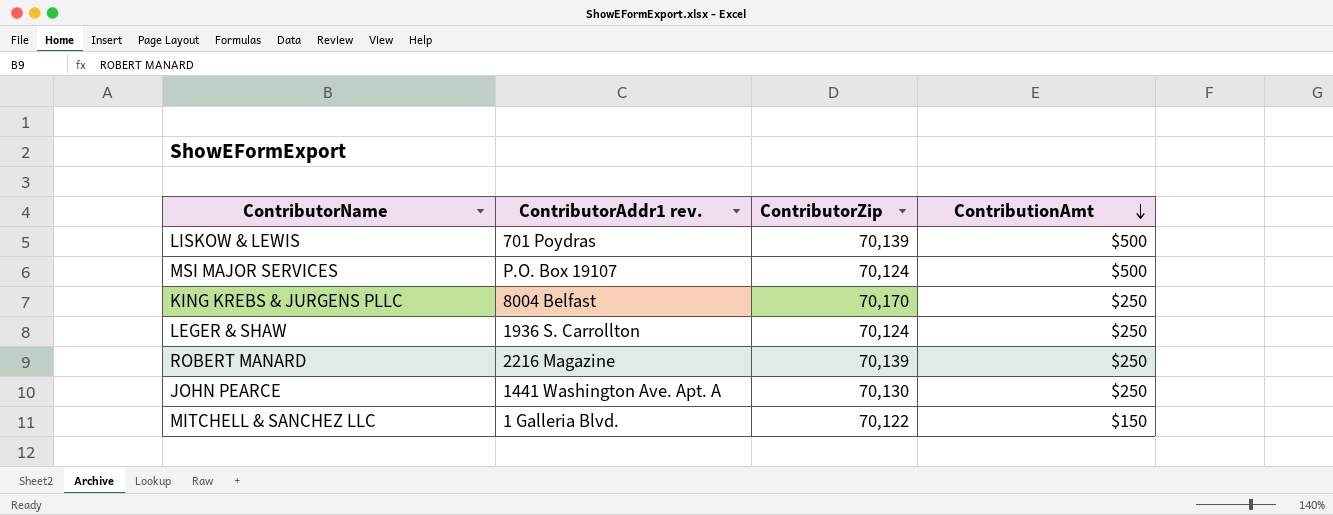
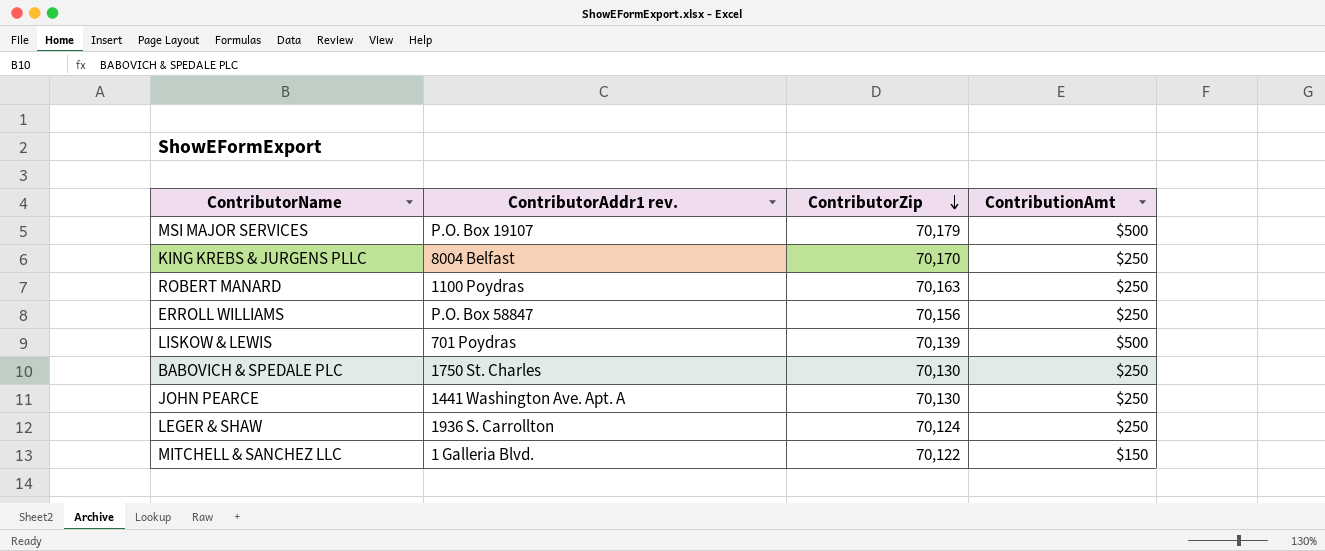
row order: ContributionAmt descending -> ContributorZip descending
MSI MAJOR SERVICES | ContributorZip: 70,124 -> 70,179
ROBERT MANARD | ContributorAddr1 rev.: 2216 Magazine -> 1100 Poydras
ROBERT MANARD | ContributorZip: 70,139 -> 70,163
row ERROLL WILLIAMS: none -> P.O. Box 58847 | 70,156 | $250
row BABOVICH & SPEDALE PLC: none -> 1750 St. Charles | 70,130 | $250

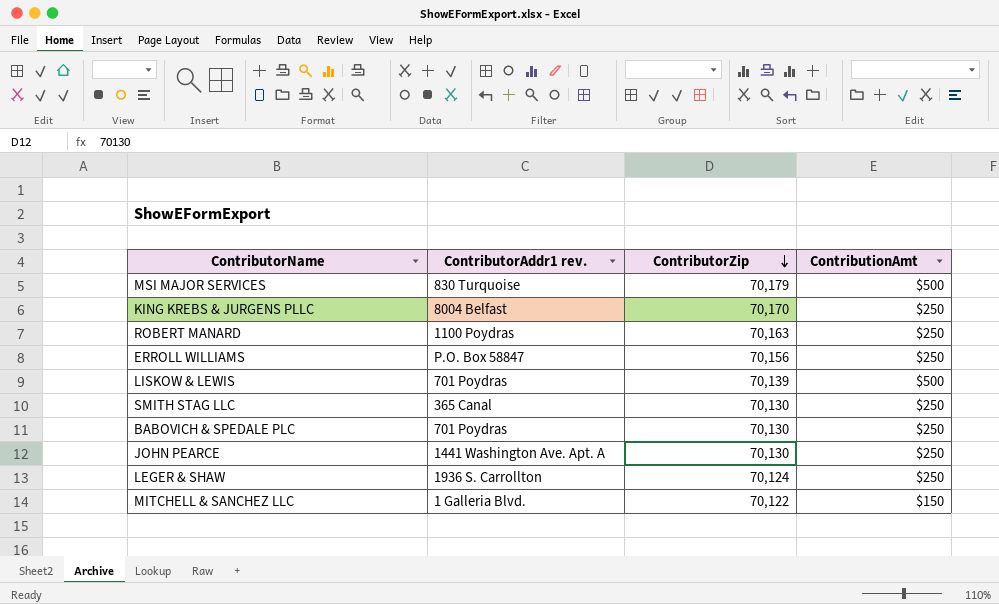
MSI MAJOR SERVICES | ContributorAddr1 rev.: P.O. Box 19107 -> 830 Turquoise
row SMITH STAG LLC: none -> 365 Canal | 70,130 | $250
BABOVICH & SPEDALE PLC | ContributorAddr1 rev.: 1750 St. Charles -> 701 Poydras

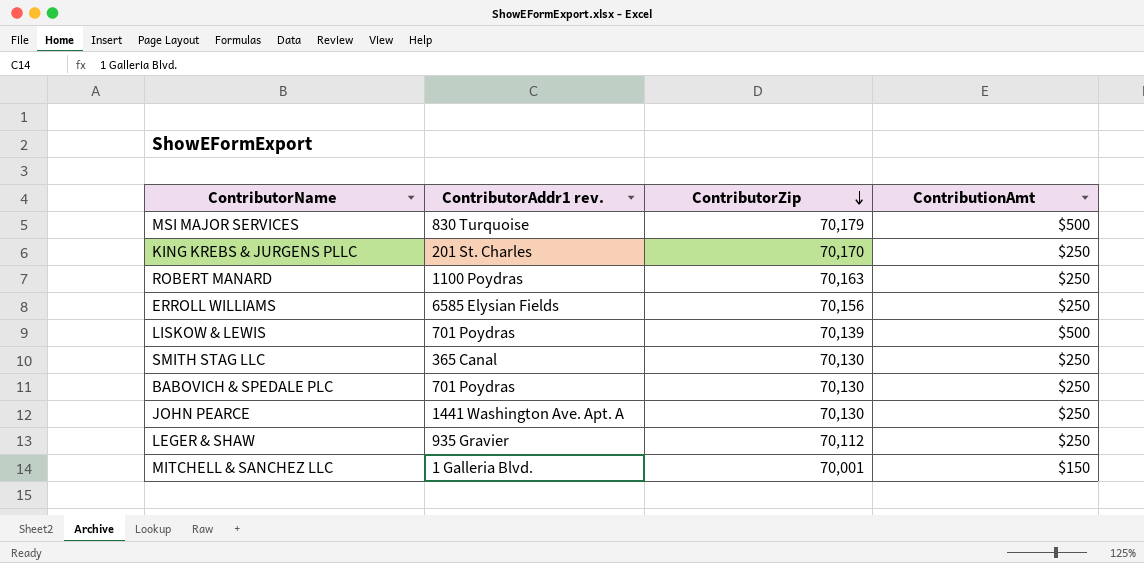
KING KREBS & JURGENS PLLC | ContributorAddr1 rev.: 8004 Belfast -> 201 St. Charles
ERROLL WILLIAMS | ContributorAddr1 rev.: P.O. Box 58847 -> 6585 Elysian Fields
LEGER & SHAW | ContributorAddr1 rev.: 1936 S. Carrollton -> 935 Gravier
LEGER & SHAW | ContributorZip: 70,124 -> 70,112
MITCHELL & SANCHEZ LLC | ContributorZip: 70,122 -> 70,001

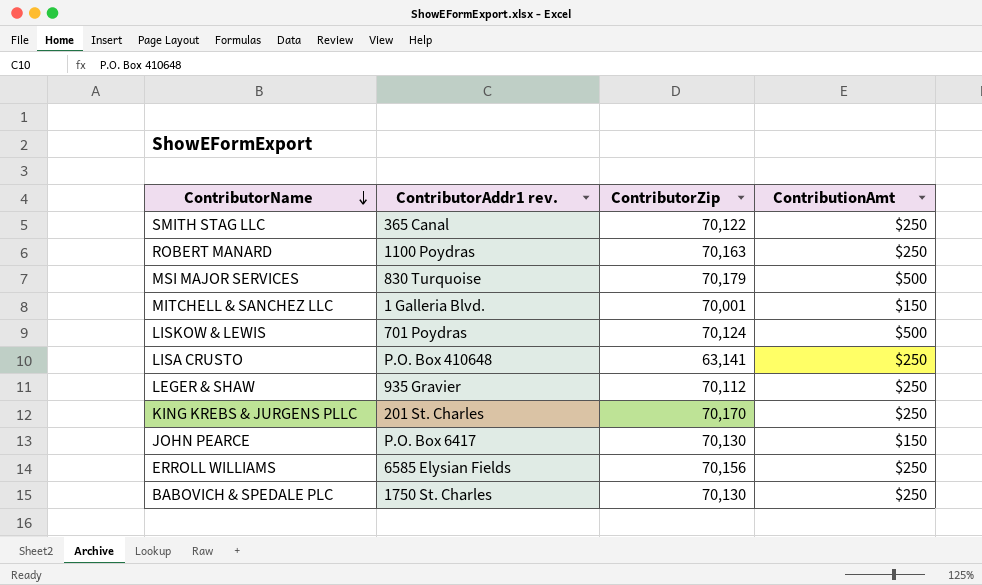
row order: ContributorZip descending -> ContributorName descending
SMITH STAG LLC | ContributorZip: 70,130 -> 70,122
LISKOW & LEWIS | ContributorZip: 70,139 -> 70,124
row LISA CRUSTO: none -> P.O. Box 410648 | 63,141 | $250
JOHN PEARCE | ContributorAddr1 rev.: 1441 Washington Ave. Apt. A -> P.O. Box 6417
JOHN PEARCE | ContributionAmt: $250 -> $150
BABOVICH & SPEDALE PLC | ContributorAddr1 rev.: 701 Poydras -> 1750 St. Charles

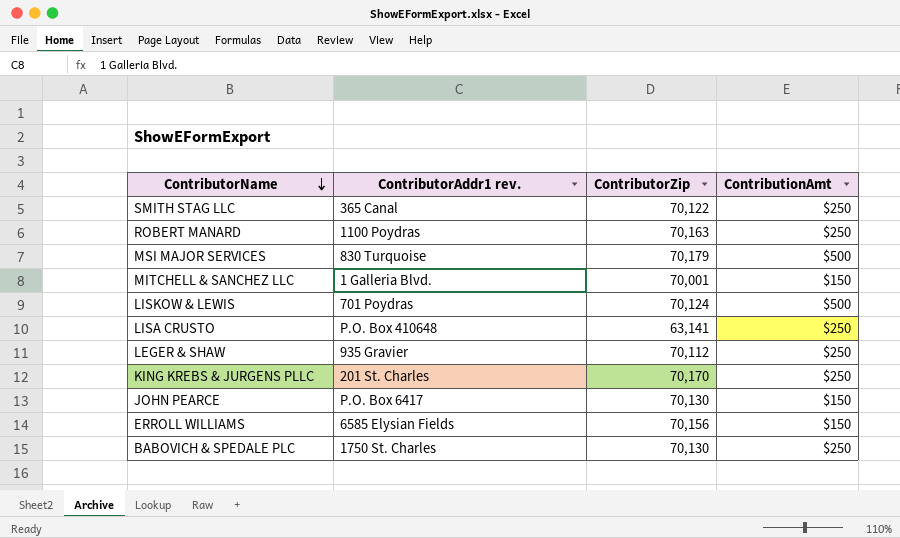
ERROLL WILLIAMS | ContributionAmt: $250 -> $150

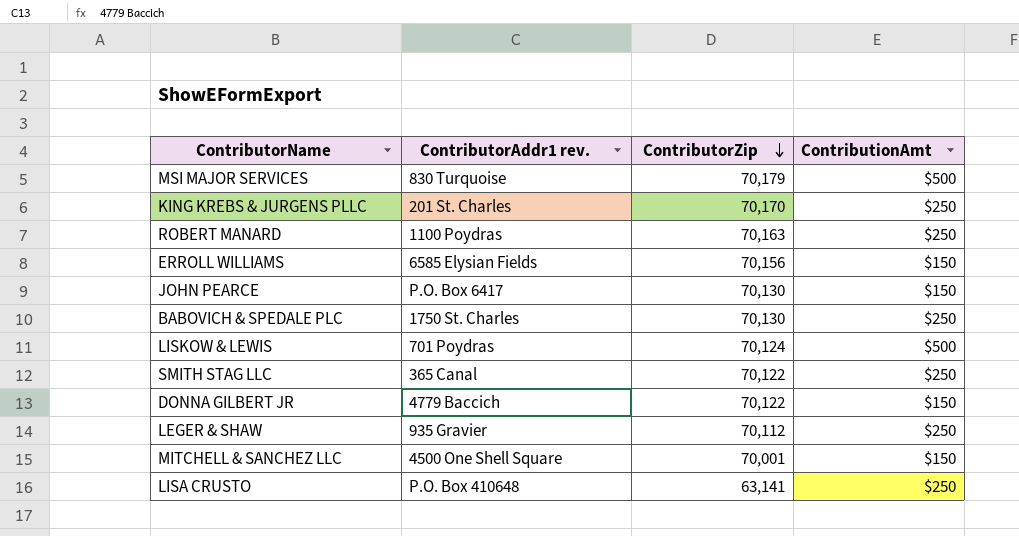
row order: ContributorName descending -> ContributorZip descending
row DONNA GILBERT JR: none -> 4779 Baccich | 70,122 | $150
MITCHELL & SANCHEZ LLC | ContributorAddr1 rev.: 1 Galleria Blvd. -> 4500 One Shell Square

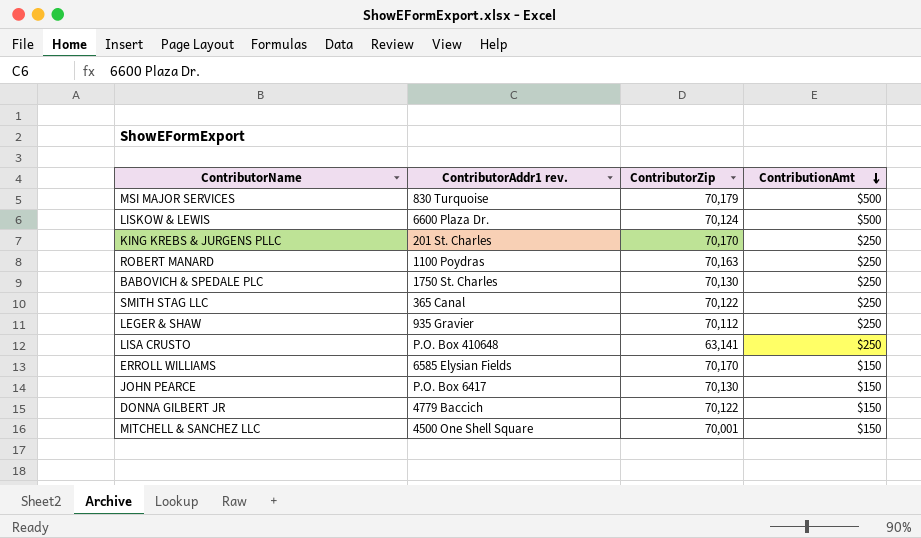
row order: ContributorZip descending -> ContributionAmt descending
LISKOW & LEWIS | ContributorAddr1 rev.: 701 Poydras -> 6600 Plaza Dr.
ERROLL WILLIAMS | ContributorZip: 70,156 -> 70,170

